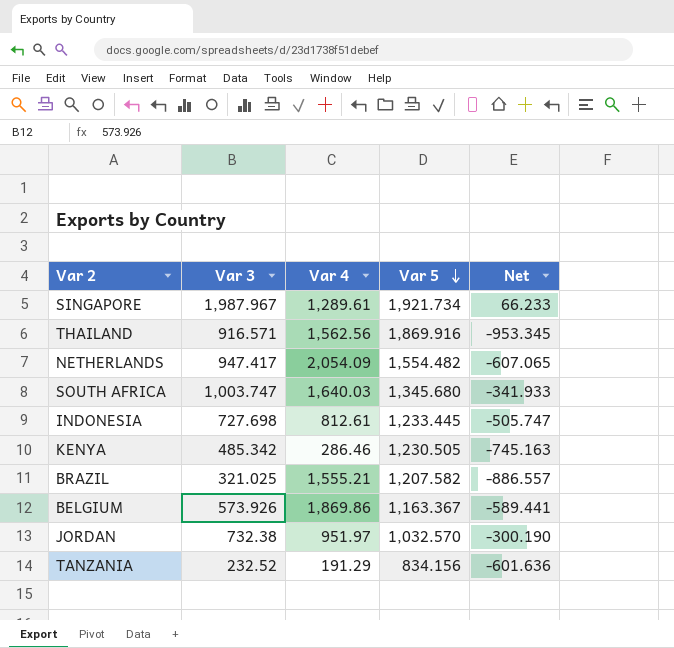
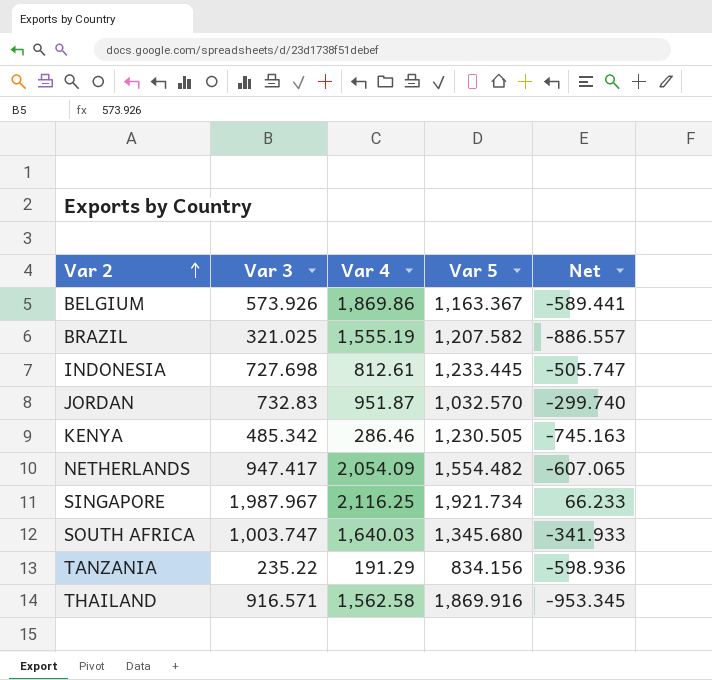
row order: Var 5 descending -> Var 2 ascending
BRAZIL | Var 4: 1,555.21 -> 1,555.19
JORDAN | Var 3: 732.38 -> 732.83
JORDAN | Var 4: 951.97 -> 951.87
JORDAN | Net: -300.190 -> -299.740
SINGAPORE | Var 4: 1,289.61 -> 2,116.25
TANZANIA | Var 3: 232.52 -> 235.22
TANZANIA | Net: -601.636 -> -598.936
THAILAND | Var 4: 1,562.56 -> 1,562.58

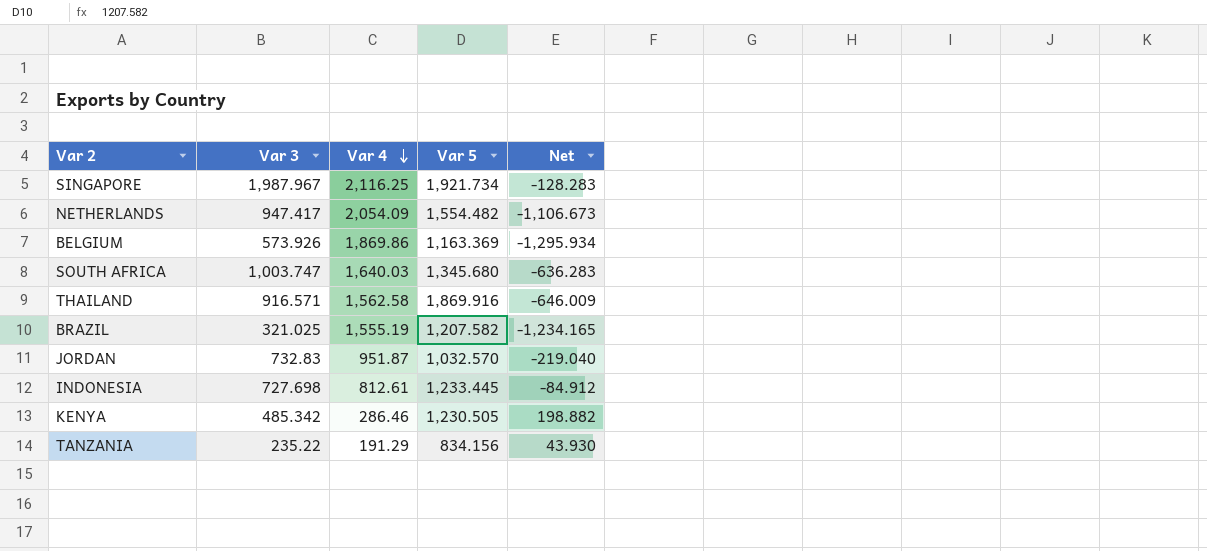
row order: Var 2 ascending -> Var 4 descending
column Net | formula: [Var 3] - [Var 5] -> [Var 3] - [Var 4]
BELGIUM | Var 5: 1,163.367 -> 1,163.369

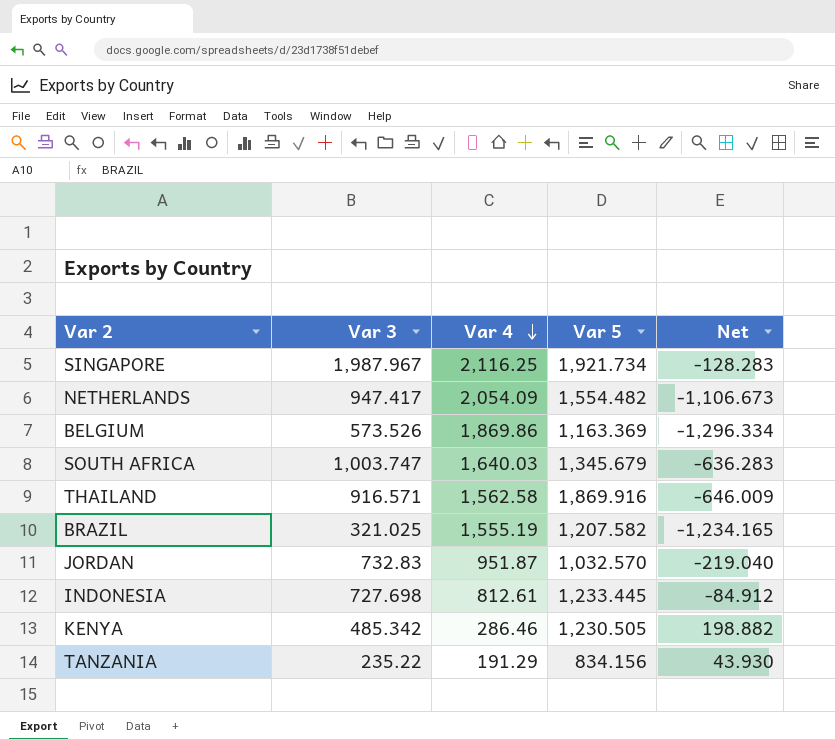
BELGIUM | Var 3: 573.926 -> 573.526
BELGIUM | Net: -1,295.934 -> -1,296.334
SOUTH AFRICA | Var 5: 1,345.680 -> 1,345.679

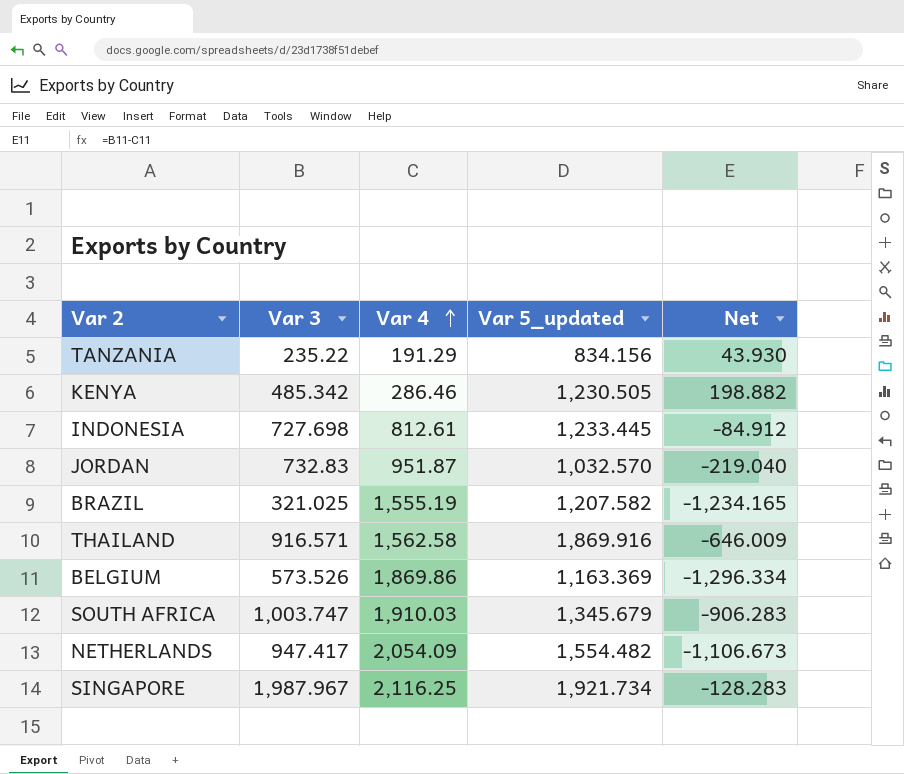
row order: Var 4 descending -> Var 4 ascending
column name: Var 5 -> Var 5_updated
SOUTH AFRICA | Var 4: 1,640.03 -> 1,910.03
SOUTH AFRICA | Net: -636.283 -> -906.283

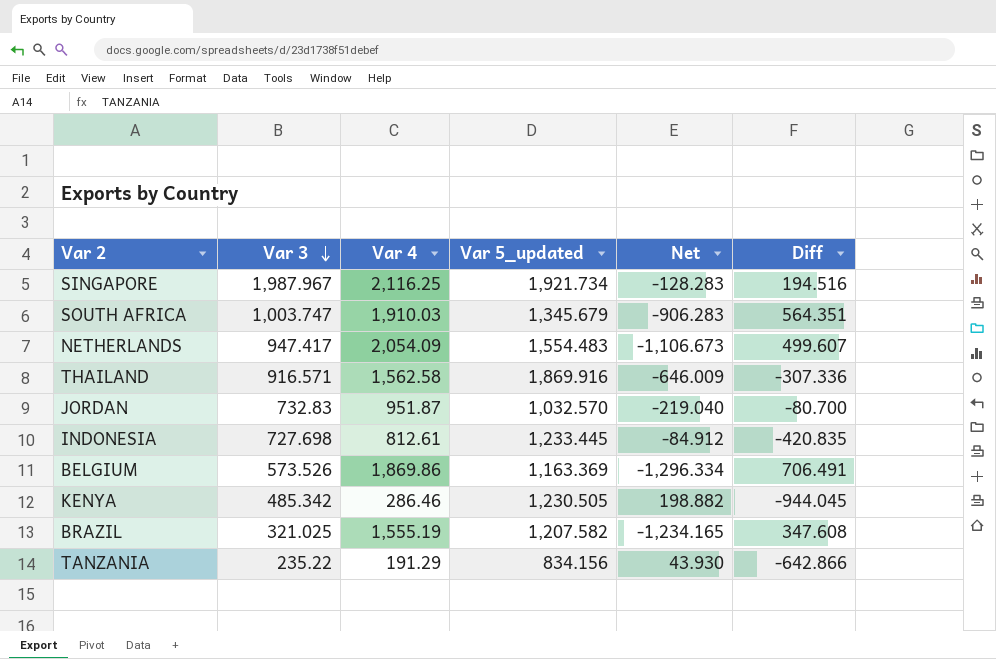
row order: Var 4 ascending -> Var 3 descending
column Diff | formula: none -> [Var 4] - [Var 5_updated]
NETHERLANDS | Var 5_updated: 1,554.482 -> 1,554.483

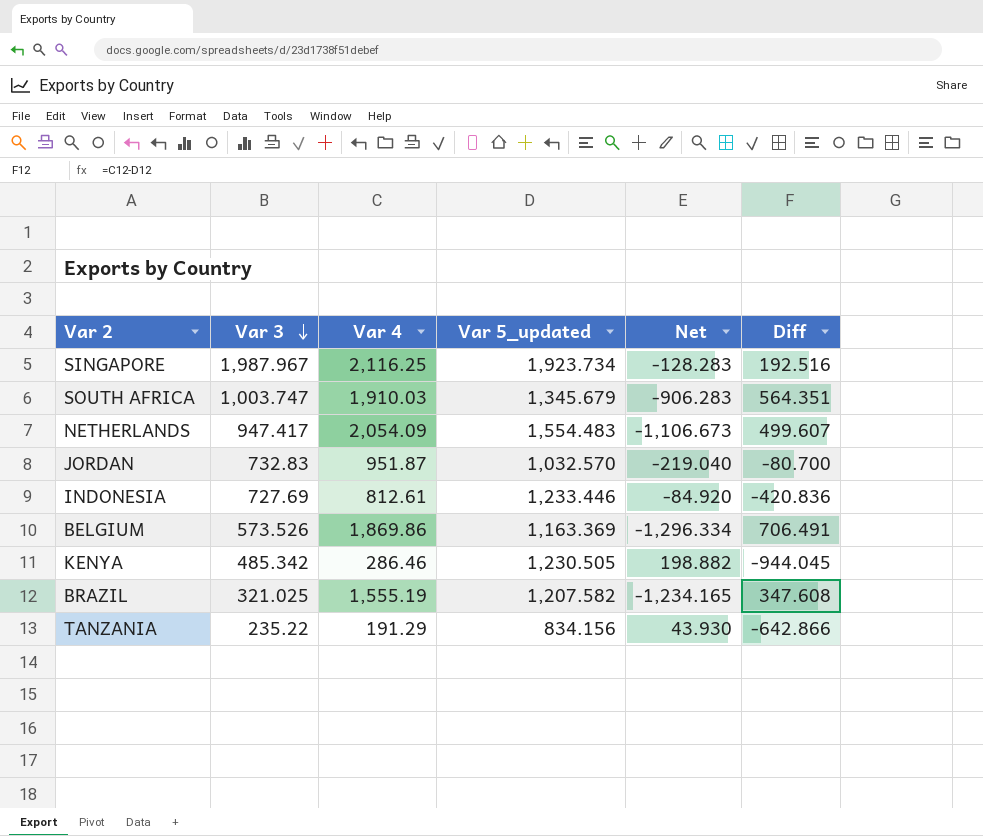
row THAILAND: 916.571 | 1,562.58 | 1,869.916 | -646.009 | -307.336 -> none
SINGAPORE | Var 5_updated: 1,921.734 -> 1,923.734
SINGAPORE | Diff: 194.516 -> 192.516
INDONESIA | Var 3: 727.698 -> 727.69
INDONESIA | Var 5_updated: 1,233.445 -> 1,233.446
INDONESIA | Net: -84.912 -> -84.920
INDONESIA | Diff: -420.835 -> -420.836

